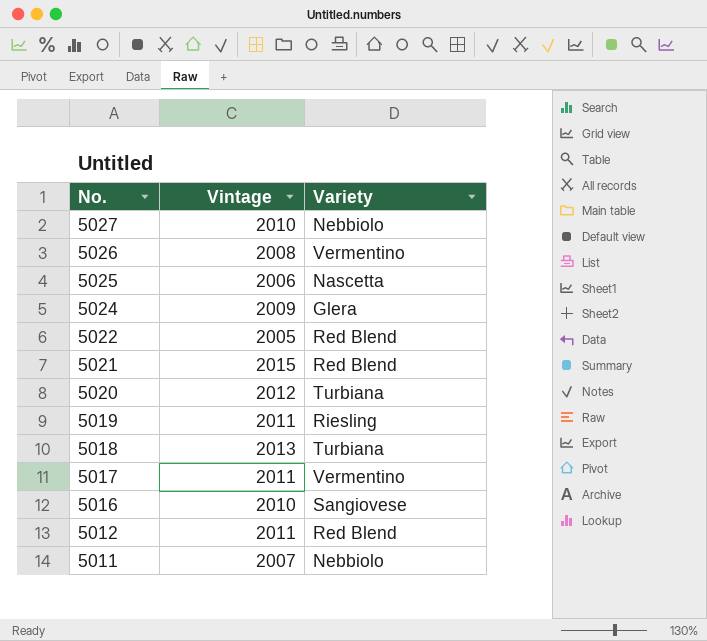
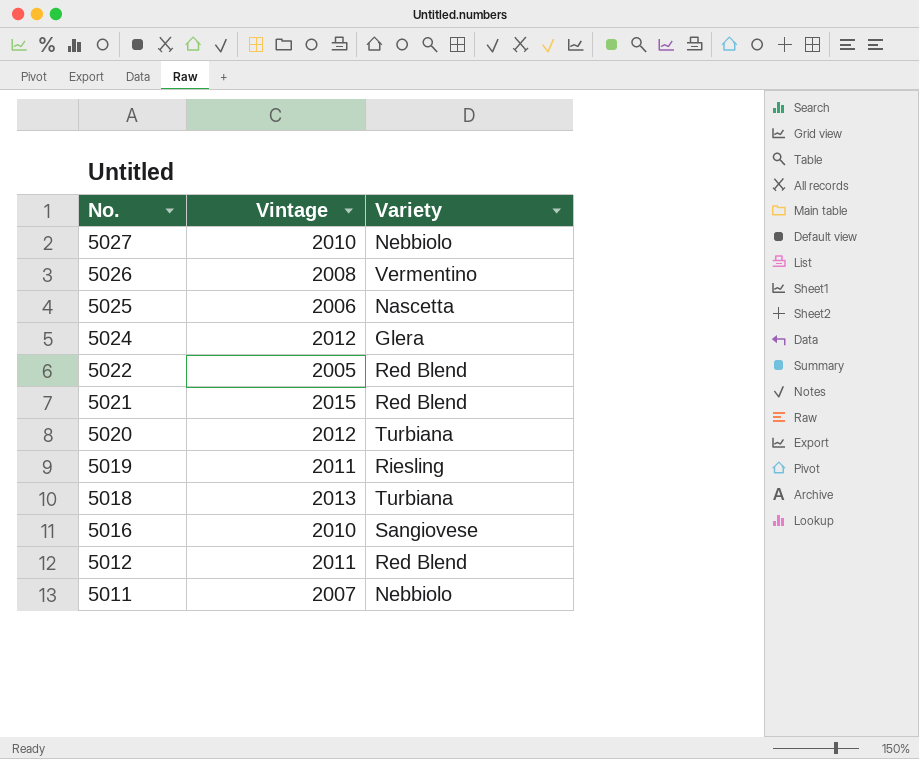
row 5017: 2011 | Vermentino -> none
5024 | Vintage: 2009 -> 2012

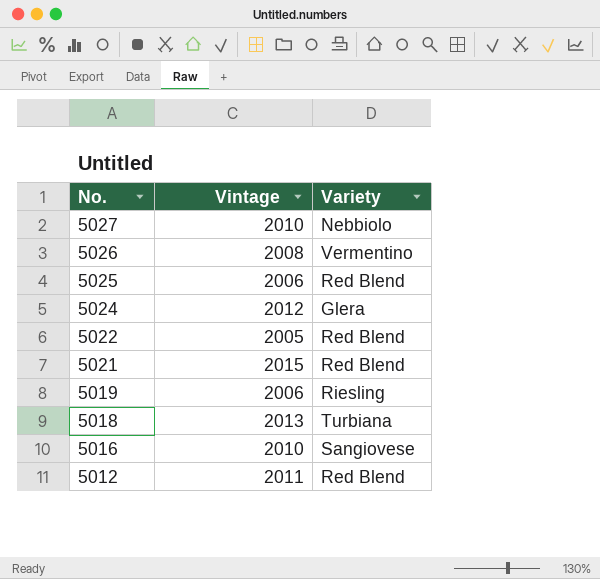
row 5020: 2012 | Turbiana -> none
row 5011: 2007 | Nebbiolo -> none
5025 | Variety: Nascetta -> Red Blend
5019 | Vintage: 2011 -> 2006

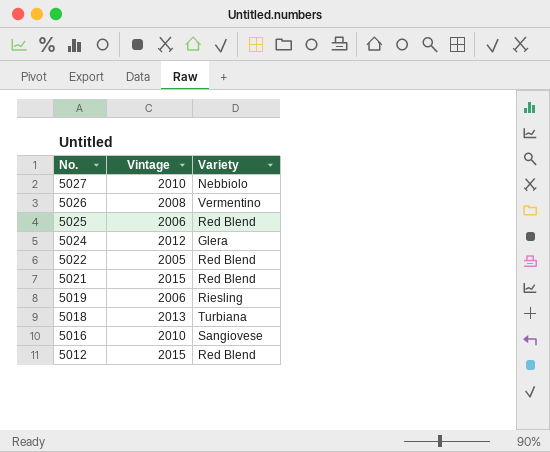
5012 | Vintage: 2011 -> 2015

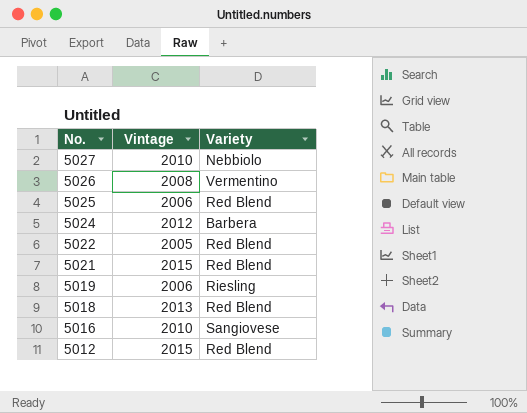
5024 | Variety: Glera -> Barbera
5018 | Variety: Turbiana -> Red Blend

